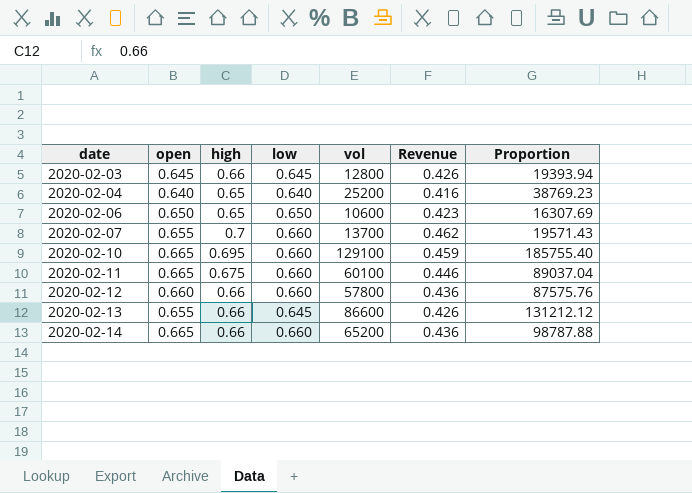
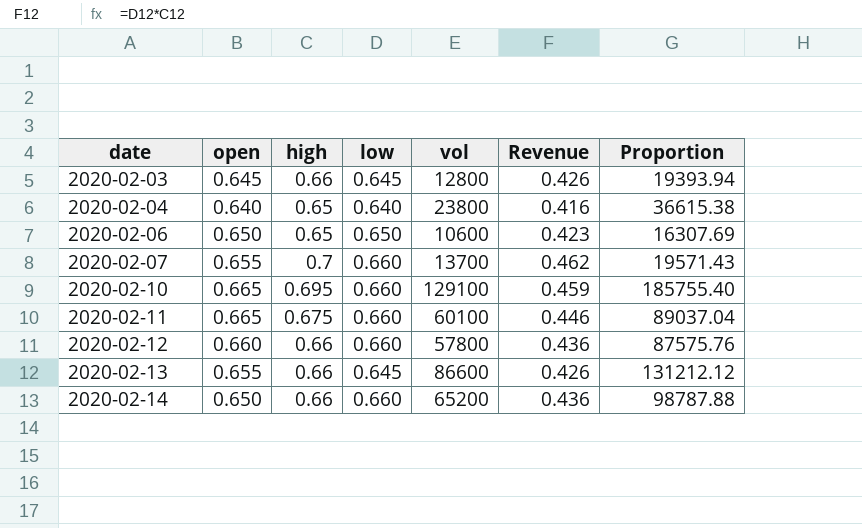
2020-02-04 | vol: 25200 -> 23800
2020-02-04 | Proportion: 38769.23 -> 36615.38
2020-02-14 | open: 0.665 -> 0.650

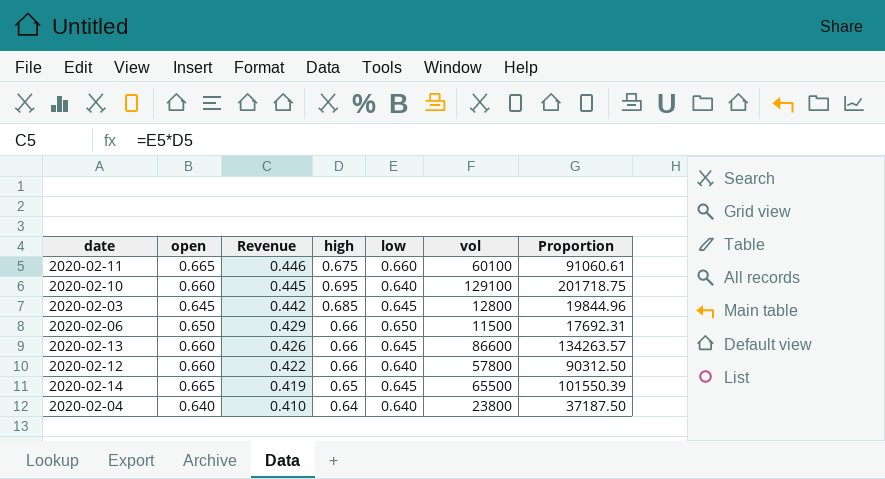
row order: date ascending -> Revenue descending
column Revenue | position: 6 -> 3
column Proportion | formula: [vol] / [high] -> [vol] / [low]
row 2020-02-07: 0.655 | 0.7 | 0.660 | 13700 | 0.462 | 19571.43 -> none
2020-02-10 | open: 0.665 -> 0.660
2020-02-10 | Revenue: 0.459 -> 0.445
2020-02-10 | low: 0.660 -> 0.640
2020-02-03 | Revenue: 0.426 -> 0.442
2020-02-03 | high: 0.66 -> 0.685
2020-02-06 | Revenue: 0.423 -> 0.429
2020-02-06 | high: 0.65 -> 0.66
2020-02-06 | vol: 10600 -> 11500
2020-02-13 | open: 0.655 -> 0.660
2020-02-12 | Revenue: 0.436 -> 0.422
2020-02-12 | low: 0.660 -> 0.640
2020-02-14 | open: 0.650 -> 0.665
2020-02-14 | Revenue: 0.436 -> 0.419
2020-02-14 | high: 0.66 -> 0.65
2020-02-14 | low: 0.660 -> 0.645
2020-02-14 | vol: 65200 -> 65500
2020-02-04 | Revenue: 0.416 -> 0.410
2020-02-04 | high: 0.65 -> 0.64

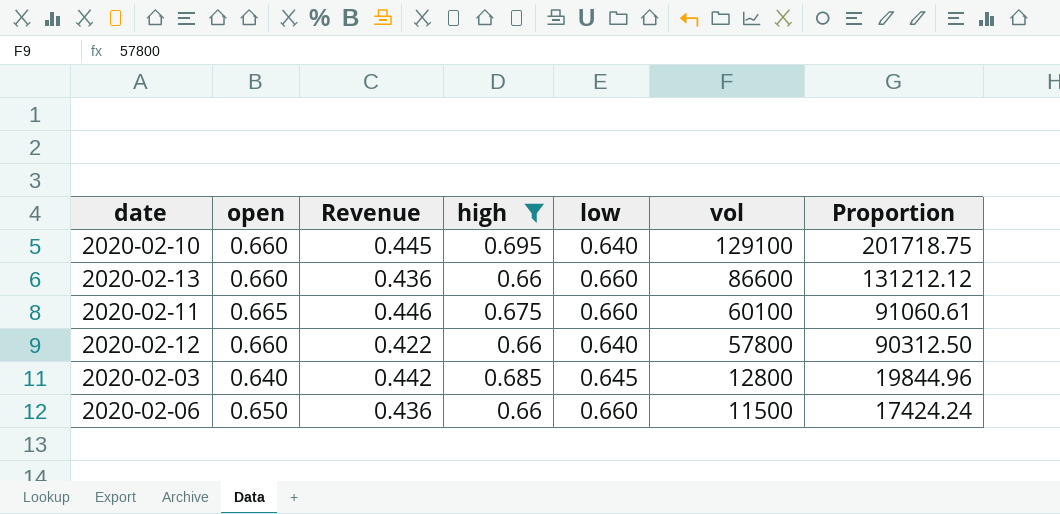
filter: none -> high >= 0.66
row order: Revenue descending -> vol descending
2020-02-13 | Revenue: 0.426 -> 0.436
2020-02-13 | low: 0.645 -> 0.660
2020-02-13 | Proportion: 134263.57 -> 131212.12
2020-02-03 | open: 0.645 -> 0.640
2020-02-06 | Revenue: 0.429 -> 0.436
2020-02-06 | low: 0.650 -> 0.660
2020-02-06 | Proportion: 17692.31 -> 17424.24

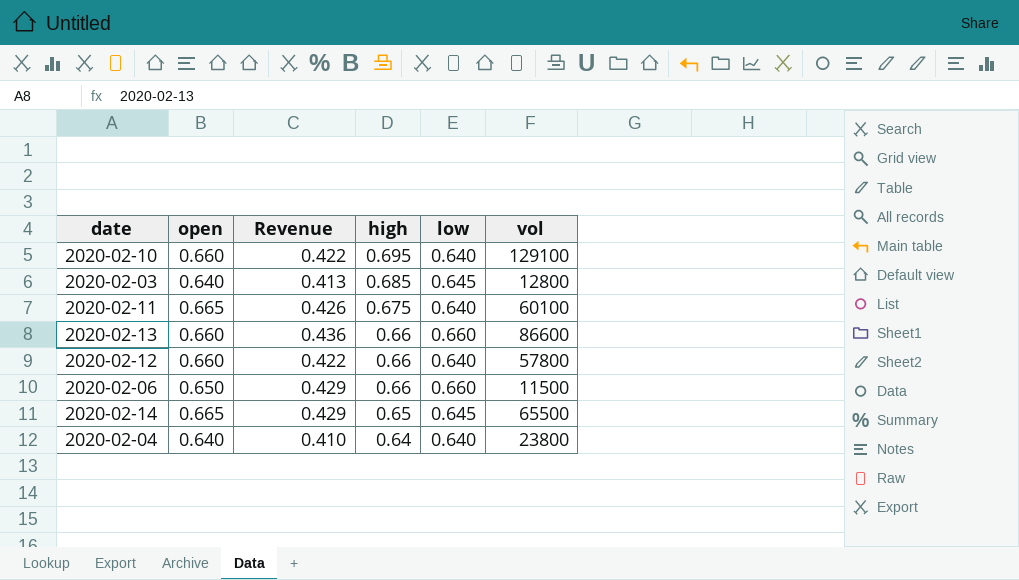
filter: high >= 0.66 -> none
row order: vol descending -> high descending
column Proportion | formula: [vol] / [low] -> none
column Revenue | formula: [high] * [low] -> [open] * [low]
2020-02-11 | low: 0.660 -> 0.640

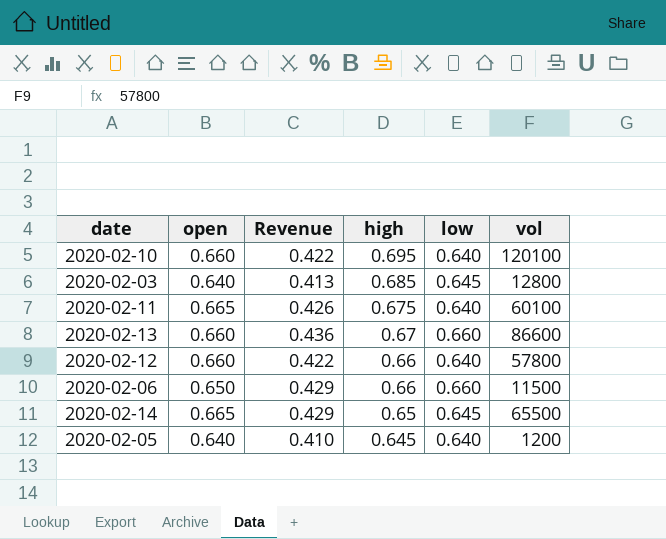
row 2020-02-04: 0.640 | 0.410 | 0.64 | 0.640 | 23800 -> none
2020-02-10 | vol: 129100 -> 120100
2020-02-13 | high: 0.66 -> 0.67
row 2020-02-05: none -> 0.640 | 0.410 | 0.645 | 0.640 | 1200

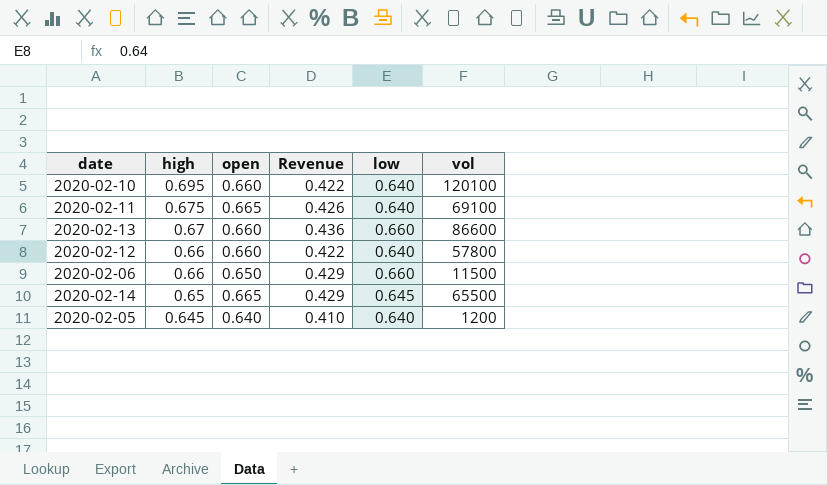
column high | position: 4 -> 2
row 2020-02-03: 0.640 | 0.413 | 0.685 | 0.645 | 12800 -> none
2020-02-11 | vol: 60100 -> 69100

